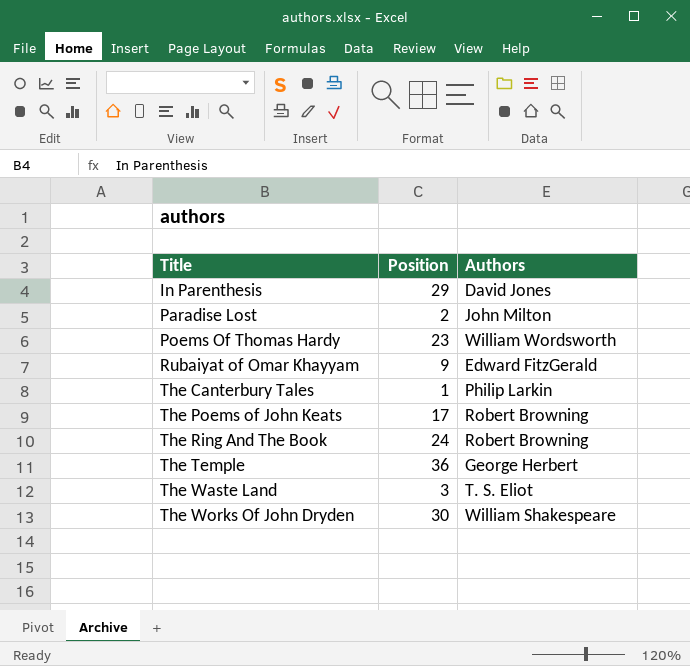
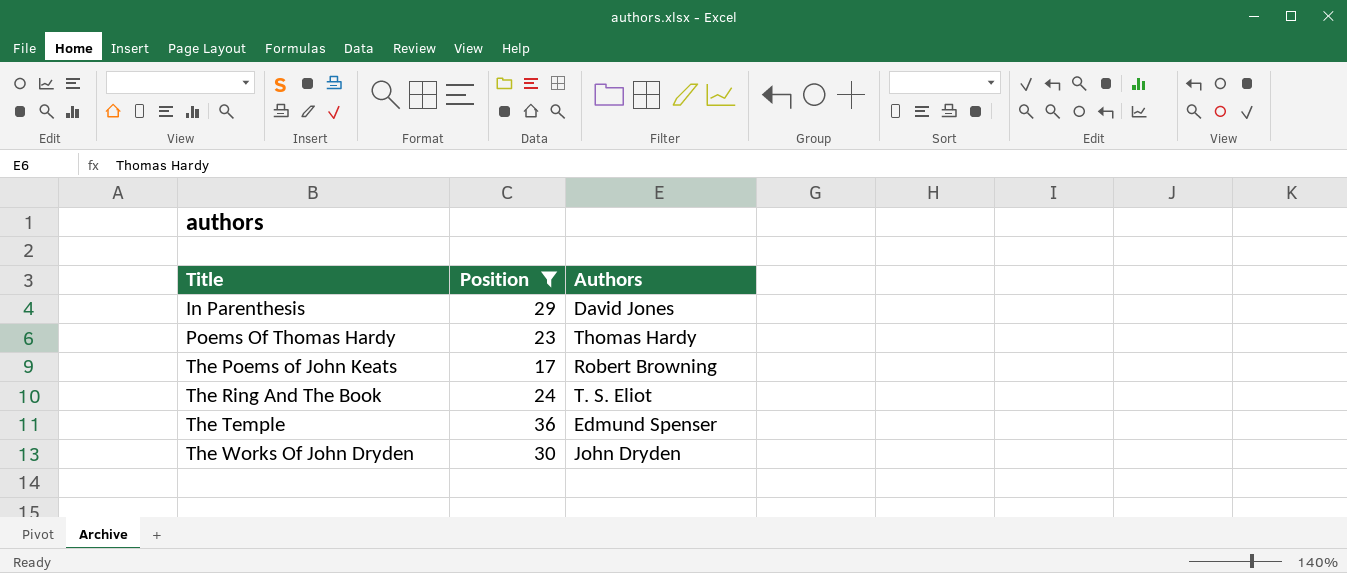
filter: none -> Position >= 17
Poems Of Thomas Hardy | Authors: William Wordsworth -> Thomas Hardy
The Ring And The Book | Authors: Robert Browning -> T. S. Eliot
The Temple | Authors: George Herbert -> Edmund Spenser
The Works Of John Dryden | Authors: William Shakespeare -> John Dryden

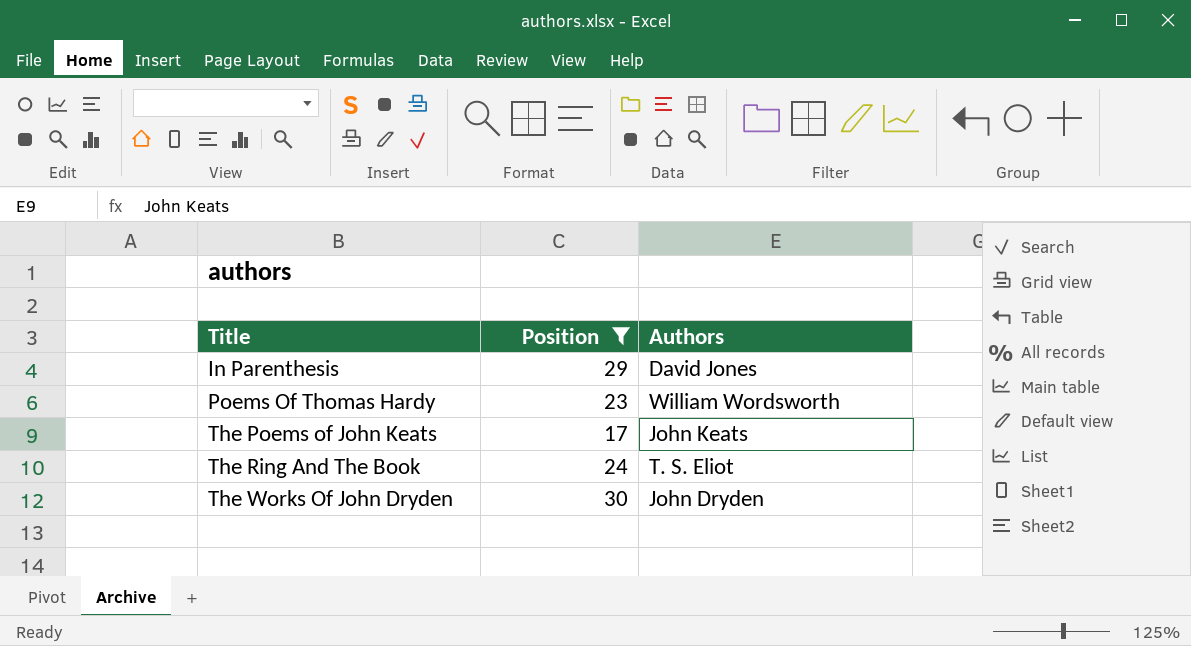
row The Temple: 36 | Edmund Spenser -> none
Poems Of Thomas Hardy | Authors: Thomas Hardy -> William Wordsworth
The Poems of John Keats | Authors: Robert Browning -> John Keats

